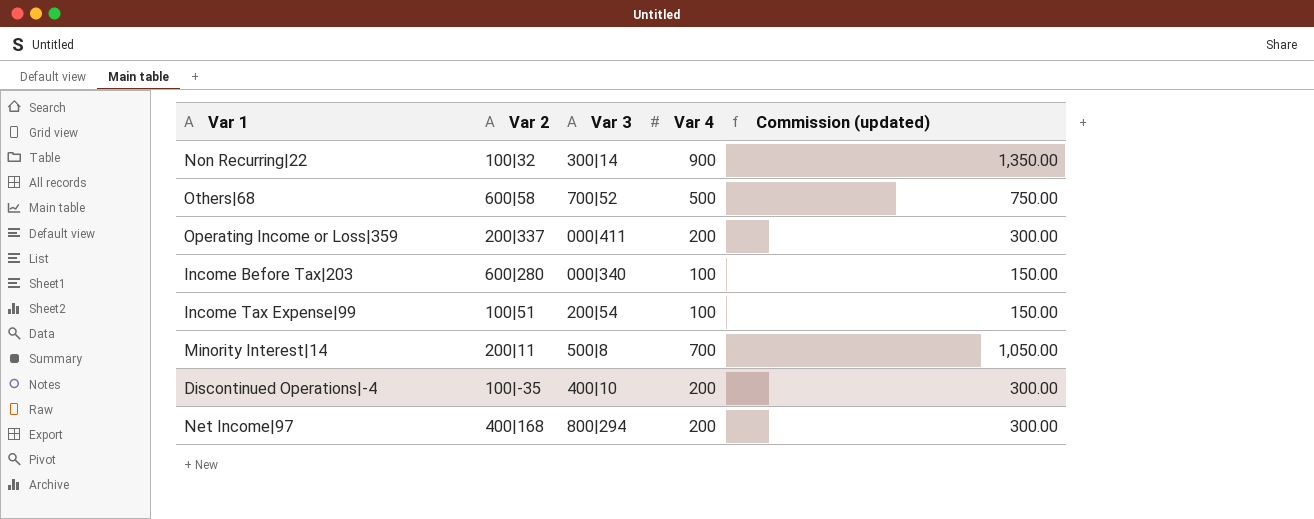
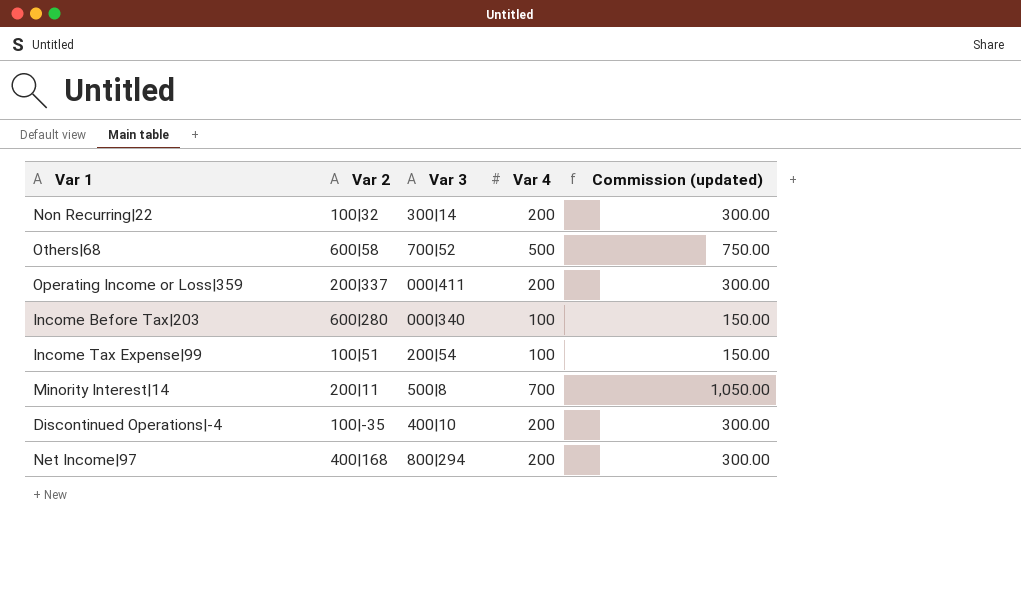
Non Recurring|22 | Var 4: 900 -> 200
Non Recurring|22 | Commission (updated): 1,350.00 -> 300.00

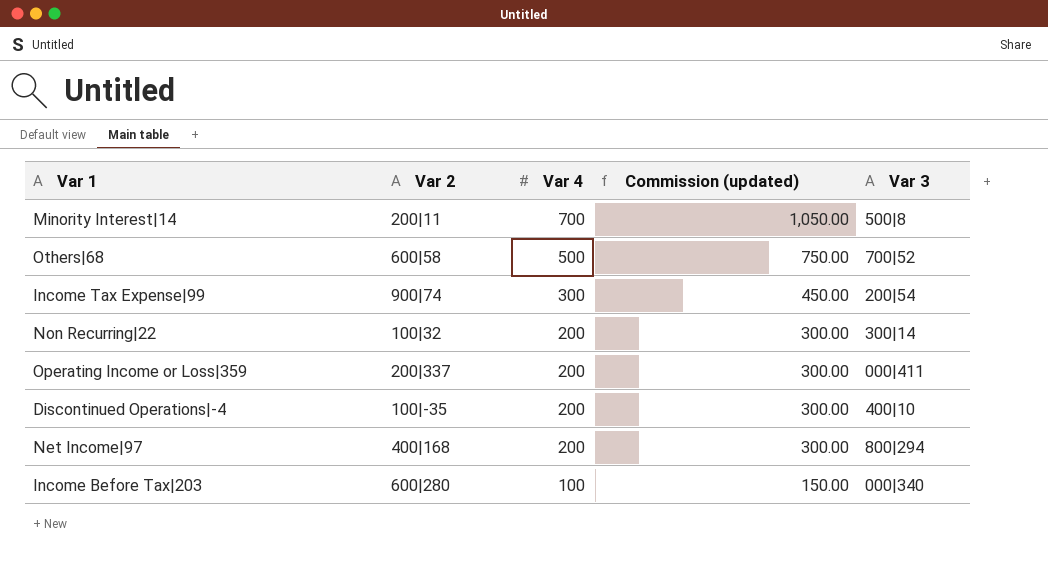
row order: none -> Var 4 descending
column Var 3 | position: 3 -> 5
Income Tax Expense|99 | Var 2: 100|51 -> 900|74
Income Tax Expense|99 | Var 4: 100 -> 300
Income Tax Expense|99 | Commission (updated): 150.00 -> 450.00

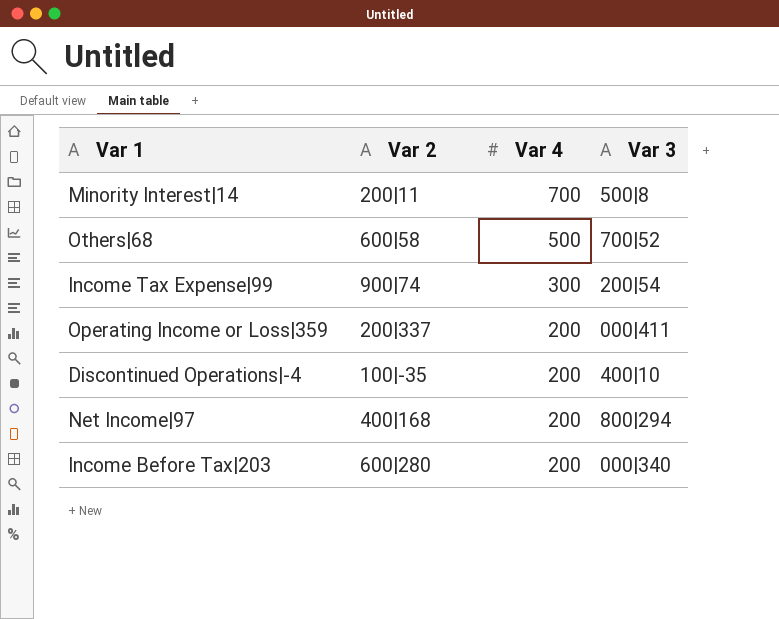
column Commission (updated) | formula: [Var 4] * 1.5 -> none
row Non Recurring|22: 100|32 | 200 | 300.00 | 300|14 -> none
Income Before Tax|203 | Var 4: 100 -> 200

